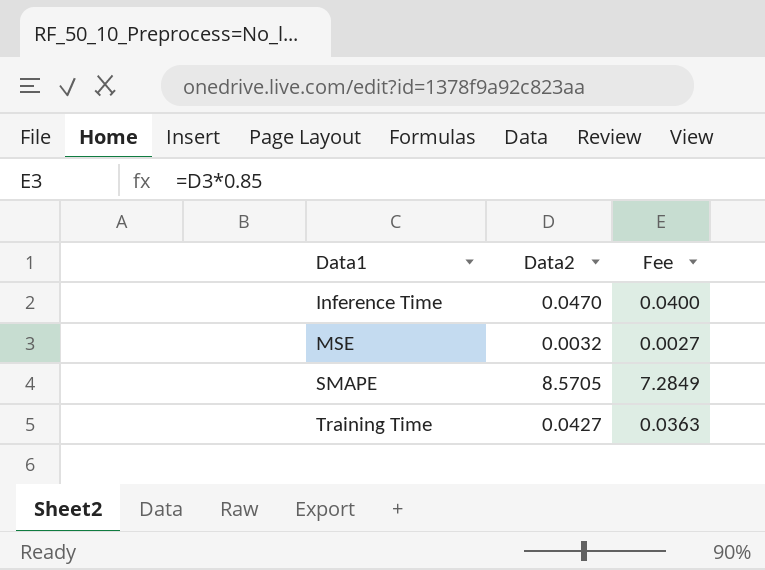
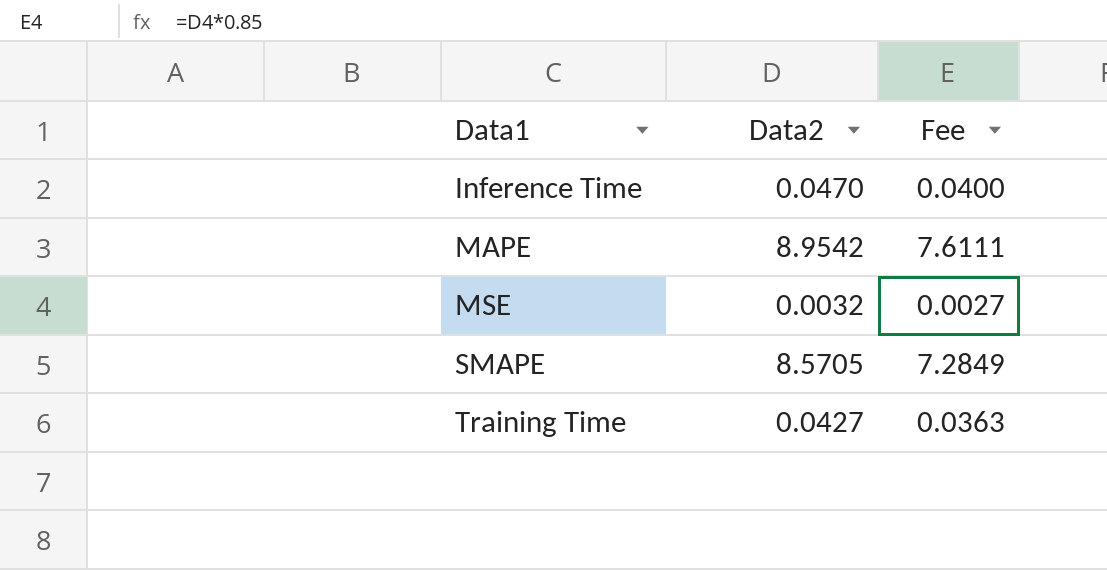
row MAPE: none -> 8.9542 | 7.6111

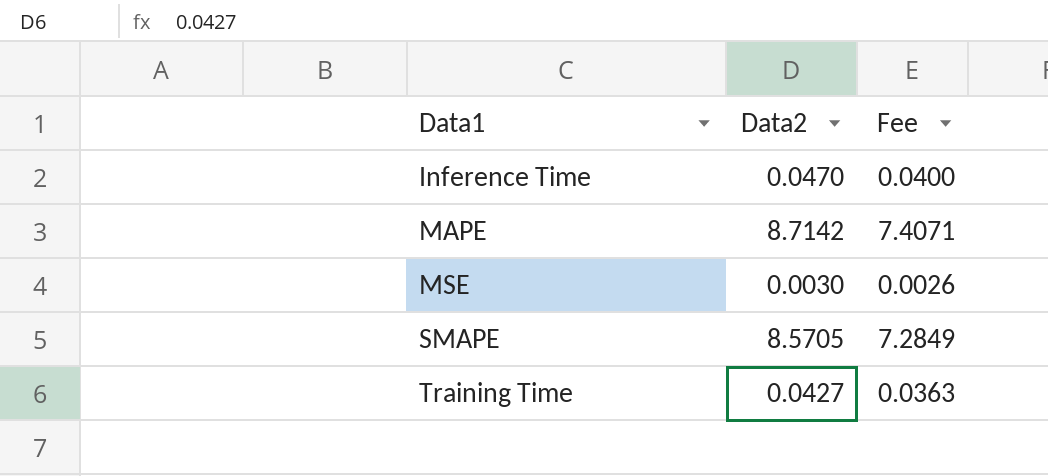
MAPE | Data2: 8.9542 -> 8.7142
MAPE | Fee: 7.6111 -> 7.4071
MSE | Data2: 0.0032 -> 0.0030
MSE | Fee: 0.0027 -> 0.0026

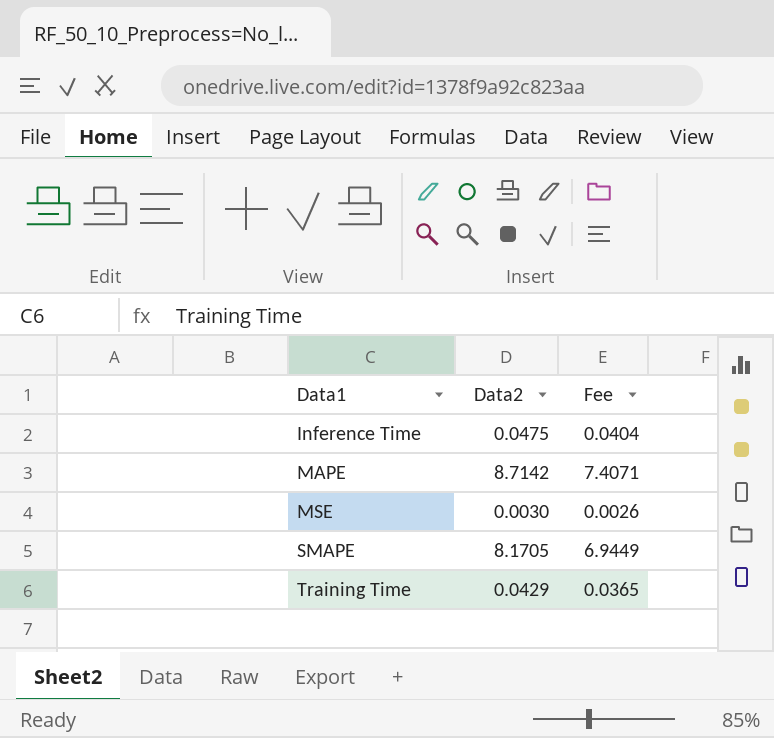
Inference Time | Data2: 0.0470 -> 0.0475
Inference Time | Fee: 0.0400 -> 0.0404
SMAPE | Data2: 8.5705 -> 8.1705
SMAPE | Fee: 7.2849 -> 6.9449
Training Time | Data2: 0.0427 -> 0.0429
Training Time | Fee: 0.0363 -> 0.0365

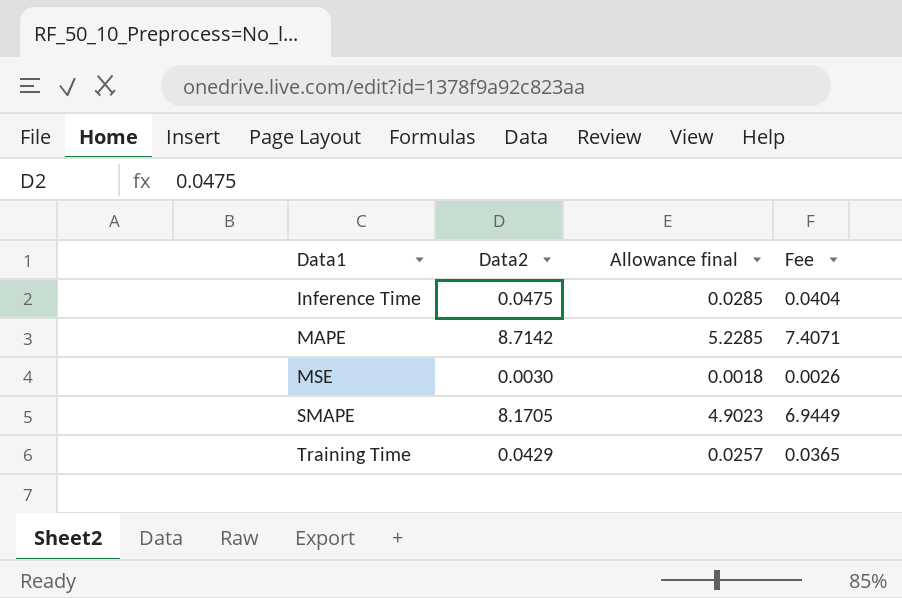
column Allowance final | formula: none -> [Data2] * 0.6

